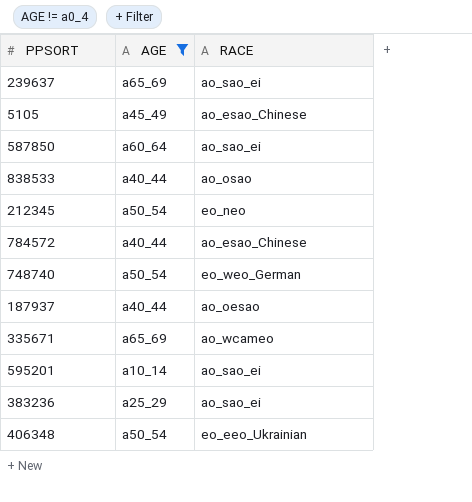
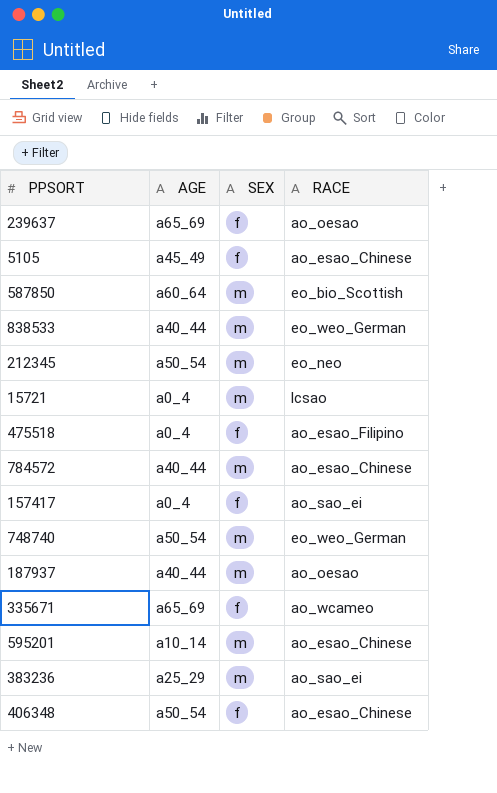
filter: AGE != a0_4 -> none
column SEX | position: none -> 3
239637 | RACE: ao_sao_ei -> ao_oesao
587850 | RACE: ao_sao_ei -> eo_bio_Scottish
838533 | RACE: ao_osao -> eo_weo_German
595201 | RACE: ao_sao_ei -> ao_esao_Chinese
406348 | RACE: eo_eeo_Ukrainian -> ao_esao_Chinese

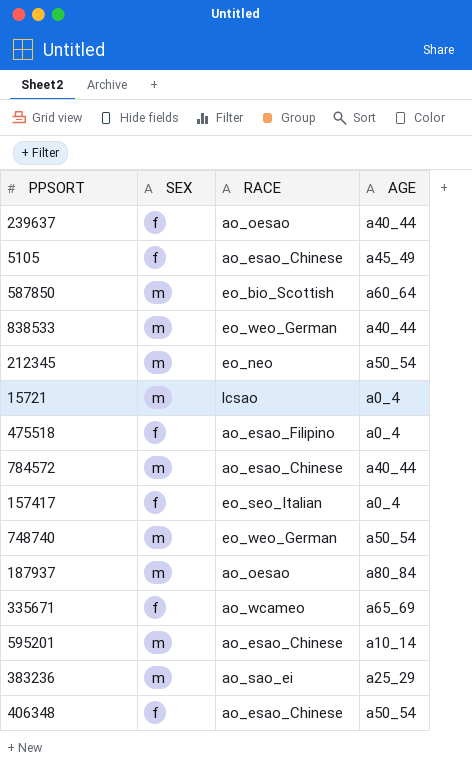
column AGE | position: 2 -> 4
239637 | AGE: a65_69 -> a40_44
157417 | RACE: ao_sao_ei -> eo_seo_Italian
187937 | AGE: a40_44 -> a80_84

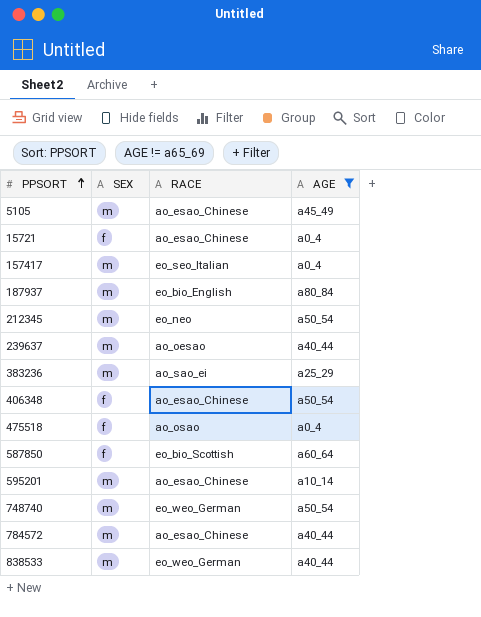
filter: none -> AGE != a65_69
row order: none -> PPSORT ascending
5105 | SEX: f -> m
15721 | SEX: m -> f
15721 | RACE: lcsao -> ao_esao_Chinese
157417 | SEX: f -> m
187937 | RACE: ao_oesao -> eo_bio_English
239637 | SEX: f -> m
475518 | RACE: ao_esao_Filipino -> ao_osao
587850 | SEX: m -> f

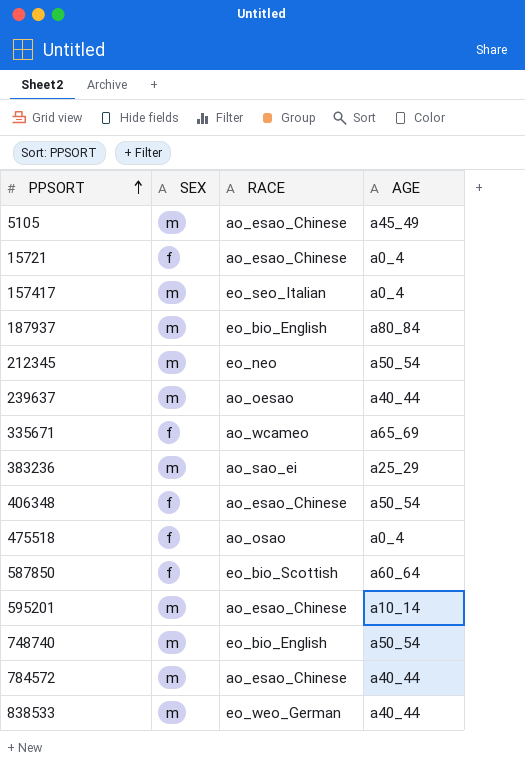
filter: AGE != a65_69 -> none
748740 | RACE: eo_weo_German -> eo_bio_English

